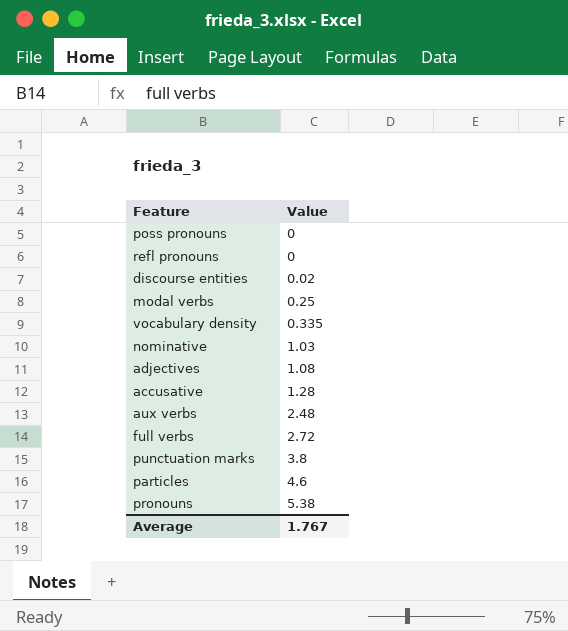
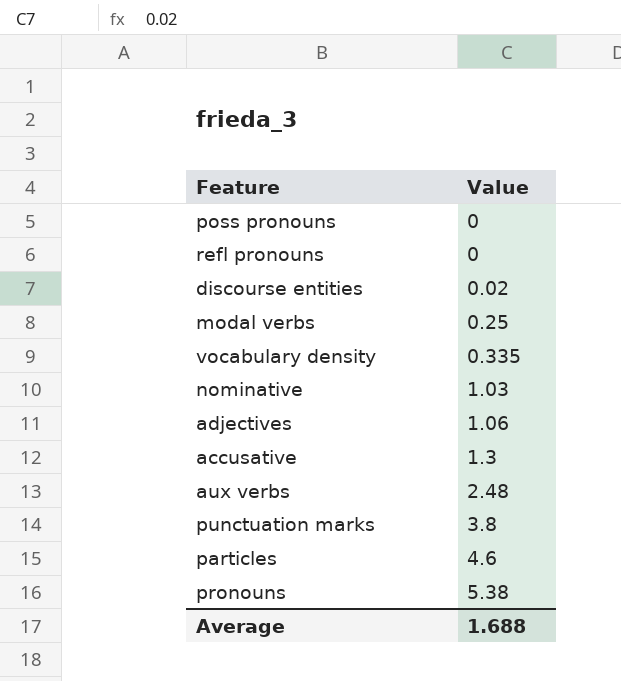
row full verbs: 2.72 -> none
adjectives | Value: 1.08 -> 1.06
accusative | Value: 1.28 -> 1.3
Average | Value: 1.767 -> 1.688

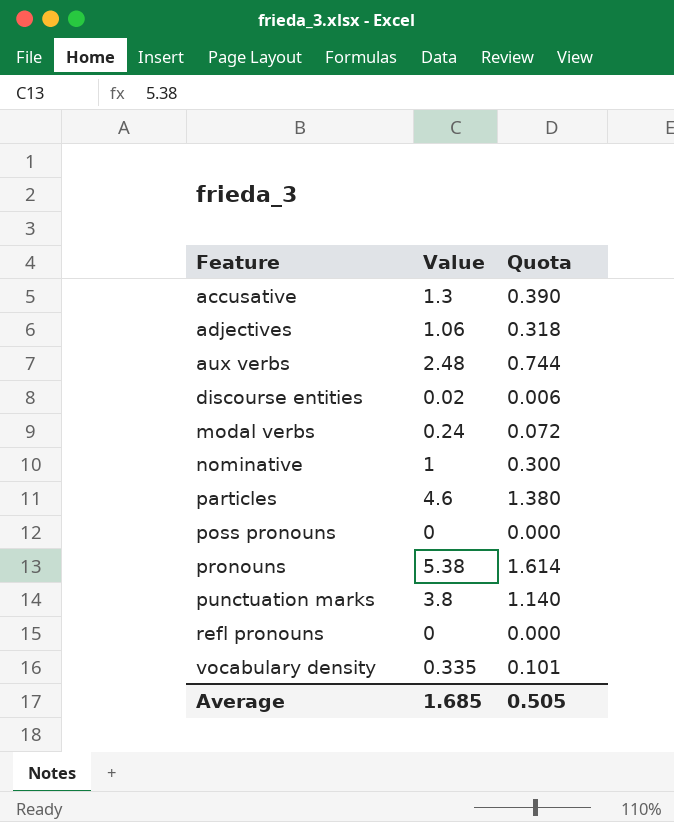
row order: Value ascending -> Feature ascending
column Quota | formula: none -> [Value] * 0.3
modal verbs | Value: 0.25 -> 0.24
nominative | Value: 1.03 -> 1
Average | Value: 1.688 -> 1.685

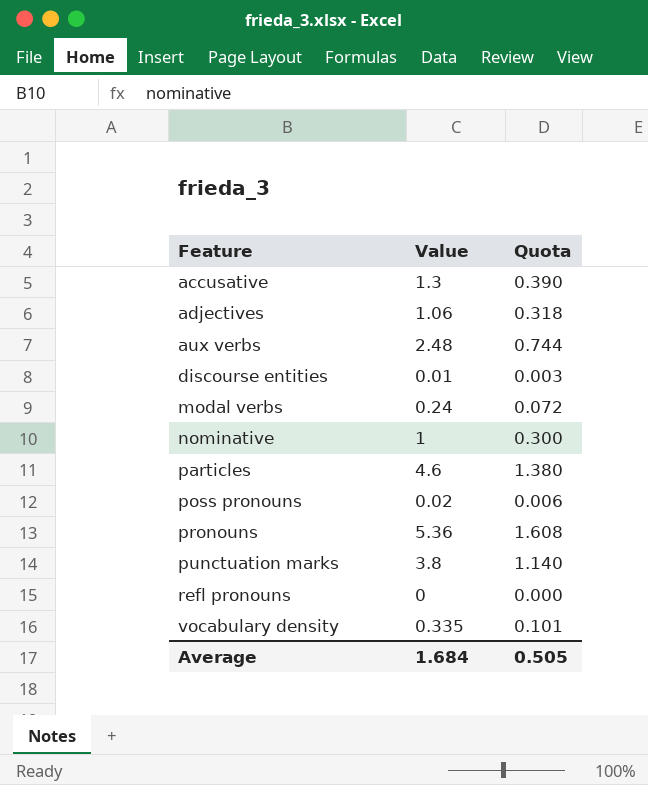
discourse entities | Value: 0.02 -> 0.01
discourse entities | Quota: 0.006 -> 0.003
poss pronouns | Value: 0 -> 0.02
poss pronouns | Quota: 0.000 -> 0.006
pronouns | Value: 5.38 -> 5.36
pronouns | Quota: 1.614 -> 1.608
Average | Value: 1.685 -> 1.684

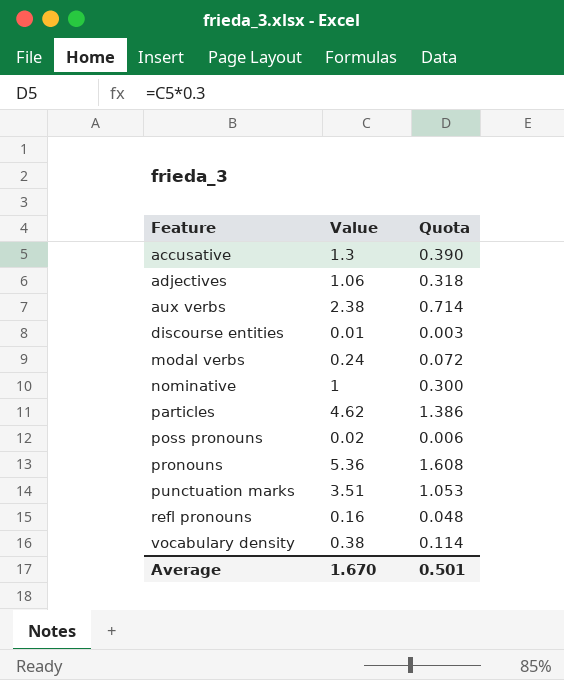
aux verbs | Value: 2.48 -> 2.38
aux verbs | Quota: 0.744 -> 0.714
particles | Value: 4.6 -> 4.62
particles | Quota: 1.380 -> 1.386
punctuation marks | Value: 3.8 -> 3.51
punctuation marks | Quota: 1.140 -> 1.053
refl pronouns | Value: 0 -> 0.16
refl pronouns | Quota: 0.000 -> 0.048
vocabulary density | Value: 0.335 -> 0.38
vocabulary density | Quota: 0.101 -> 0.114
Average | Value: 1.684 -> 1.670
Average | Quota: 0.505 -> 0.501

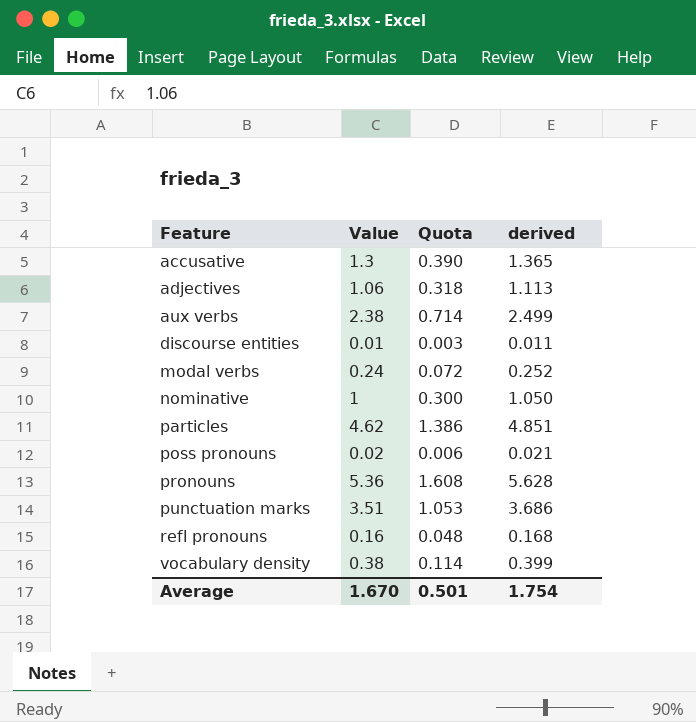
column derived | formula: none -> [Value] * 1.05

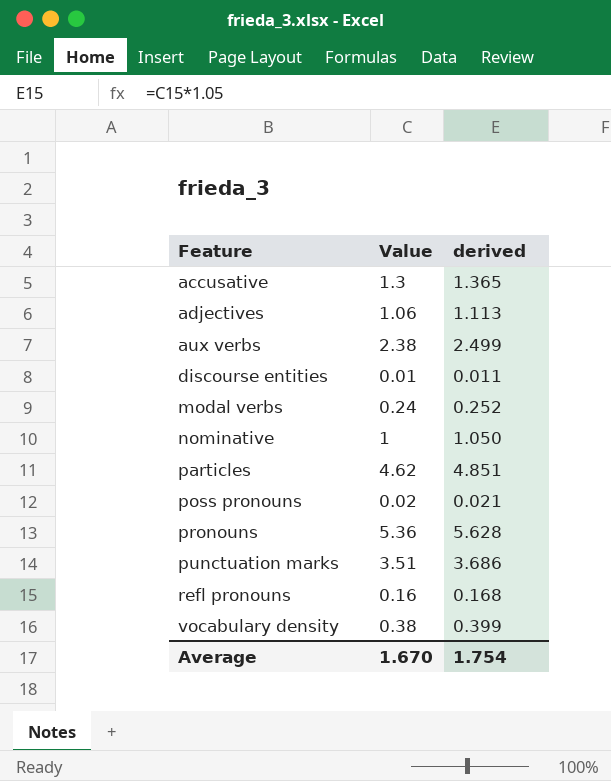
column Quota | formula: [Value] * 0.3 -> none

